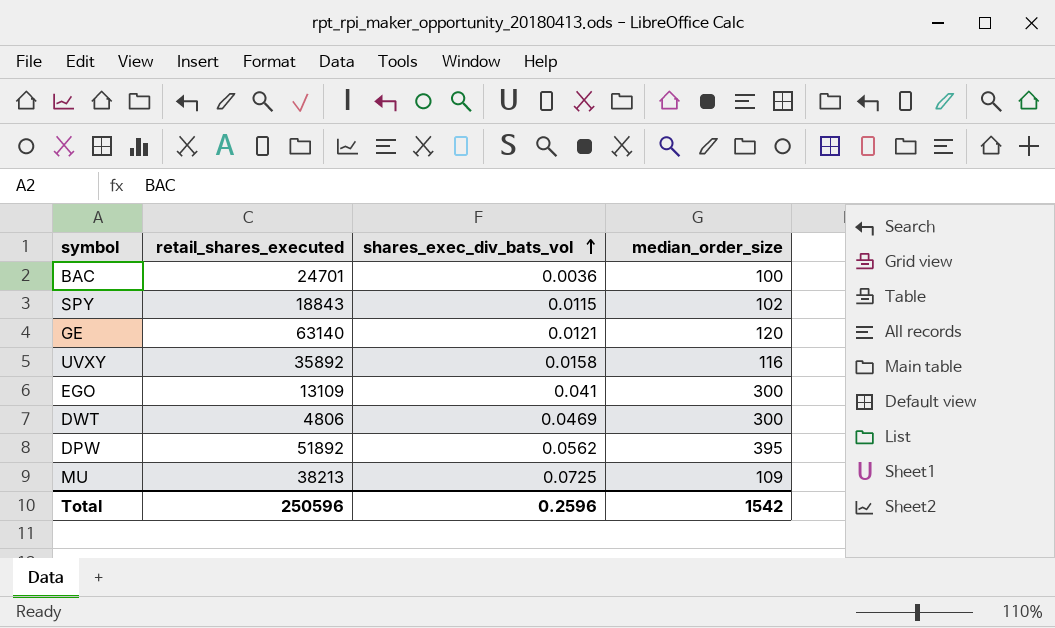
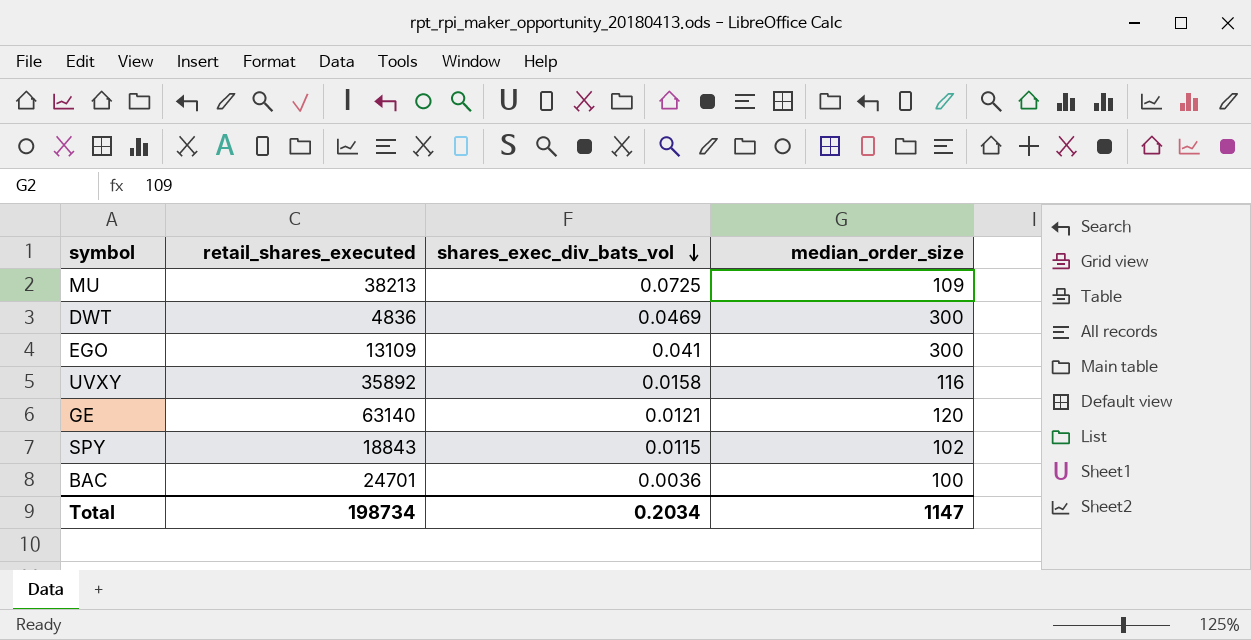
row order: shares_exec_div_bats_vol ascending -> shares_exec_div_bats_vol descending
row DPW: 51892 | 0.0562 | 395 -> none
DWT | retail_shares_executed: 4806 -> 4836
Total | retail_shares_executed: 250596 -> 198734
Total | shares_exec_div_bats_vol: 0.2596 -> 0.2034
Total | median_order_size: 1542 -> 1147

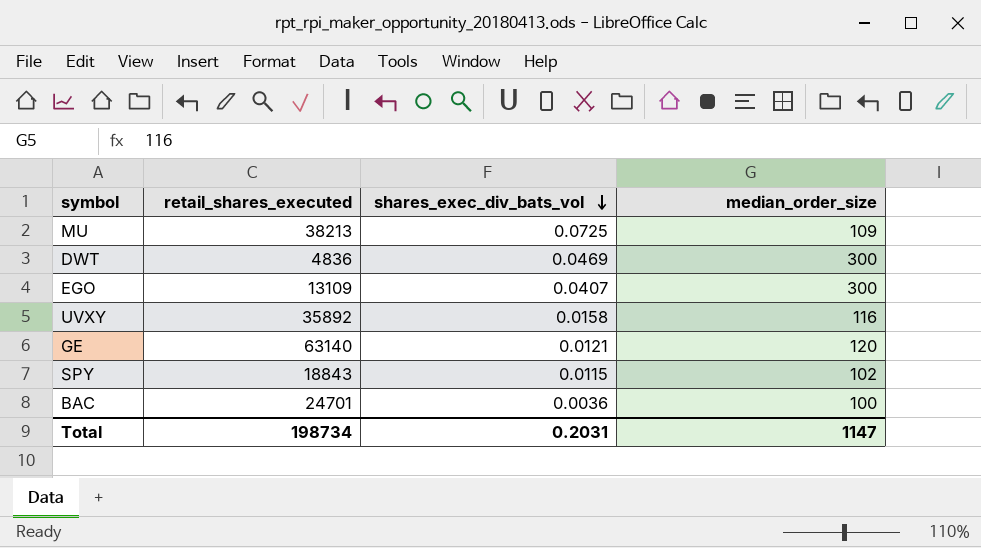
EGO | shares_exec_div_bats_vol: 0.041 -> 0.0407
Total | shares_exec_div_bats_vol: 0.2034 -> 0.2031

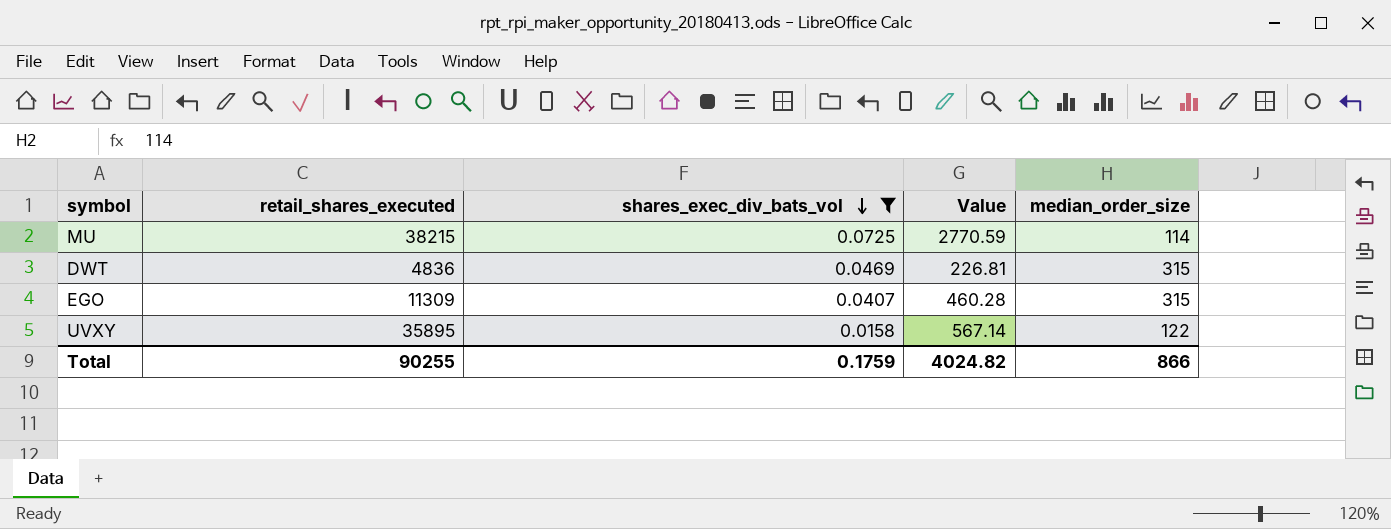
filter: none -> shares_exec_div_bats_vol >= 0.0158
column Value | formula: none -> [retail_shares_executed] * [shares_exec_div_bats_vol]
MU | retail_shares_executed: 38213 -> 38215
MU | median_order_size: 109 -> 114
DWT | median_order_size: 300 -> 315
EGO | retail_shares_executed: 13109 -> 11309
EGO | median_order_size: 300 -> 315
UVXY | retail_shares_executed: 35892 -> 35895
UVXY | median_order_size: 116 -> 122
Total | retail_shares_executed: 198734 -> 90255
Total | shares_exec_div_bats_vol: 0.2031 -> 0.1759
Total | median_order_size: 1147 -> 866

